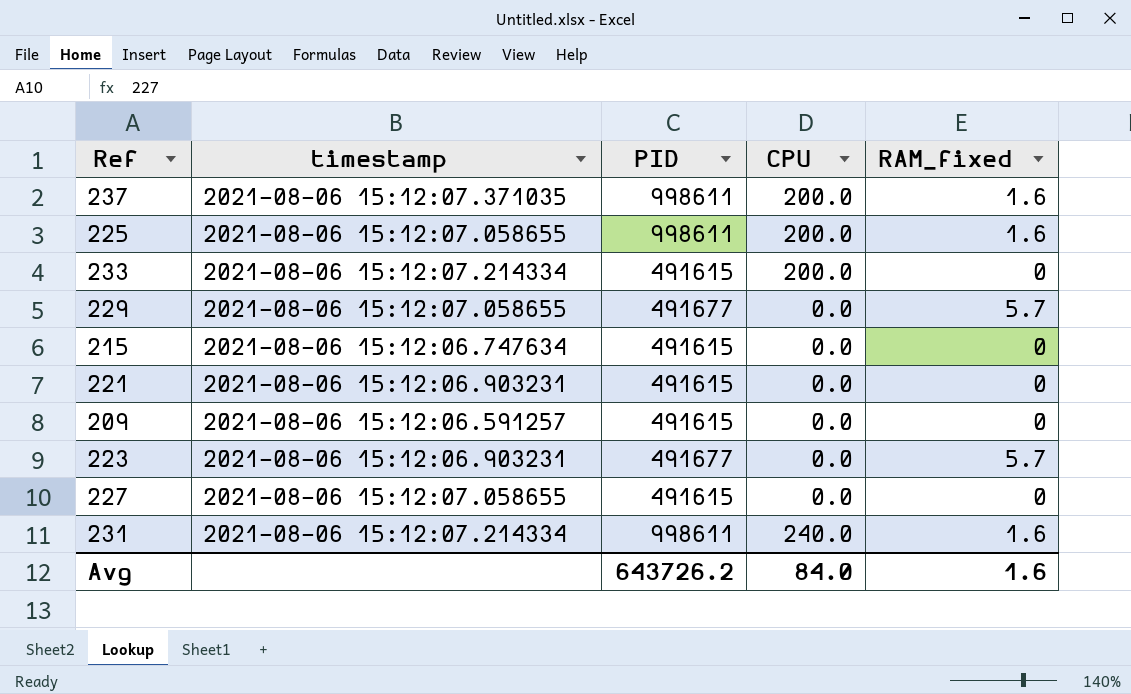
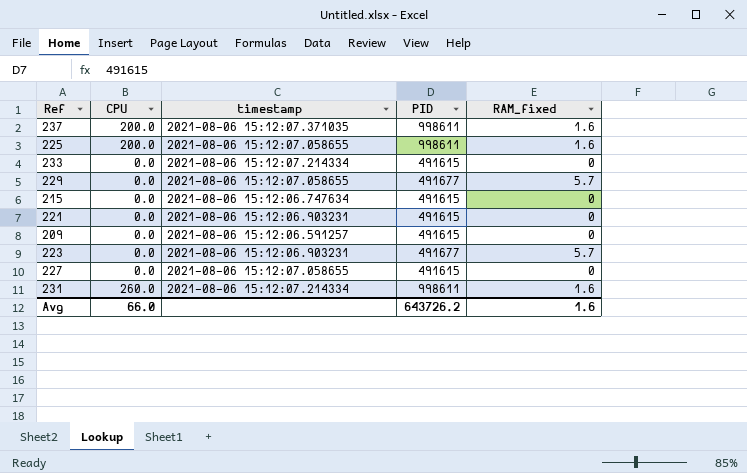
column CPU | position: 4 -> 2
233 | CPU: 200.0 -> 0.0
231 | CPU: 240.0 -> 260.0
Avg | CPU: 84.0 -> 66.0

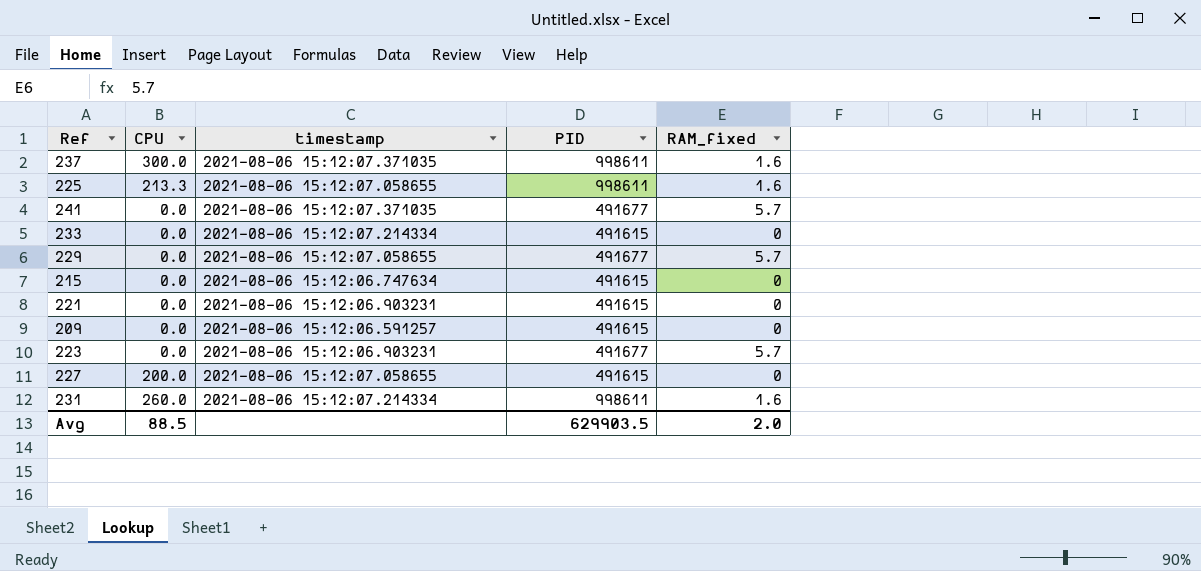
237 | CPU: 200.0 -> 300.0
225 | CPU: 200.0 -> 213.3
row 241: none -> 0.0 | 2021-08-06 15:12:07.371035 | 491677 | 5.7
227 | CPU: 0.0 -> 200.0
Avg | CPU: 66.0 -> 88.5
Avg | PID: 643726.2 -> 629903.5
Avg | RAM_fixed: 1.6 -> 2.0

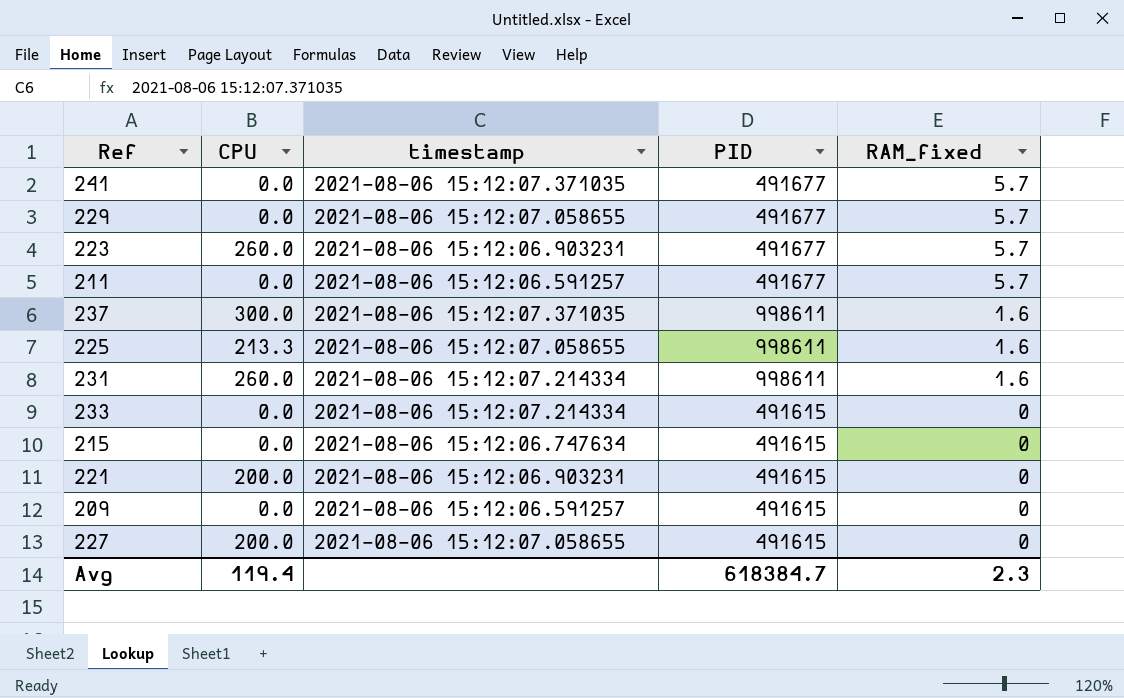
row order: none -> RAM_fixed descending
223 | CPU: 0.0 -> 260.0
row 211: none -> 0.0 | 2021-08-06 15:12:06.591257 | 491677 | 5.7
221 | CPU: 0.0 -> 200.0
Avg | CPU: 88.5 -> 119.4
Avg | PID: 629903.5 -> 618384.7
Avg | RAM_fixed: 2.0 -> 2.3

